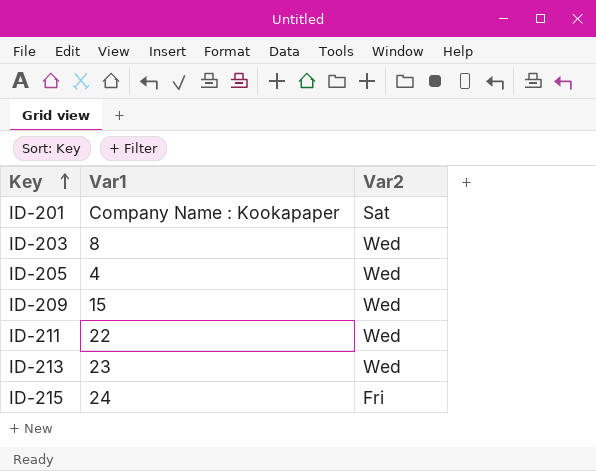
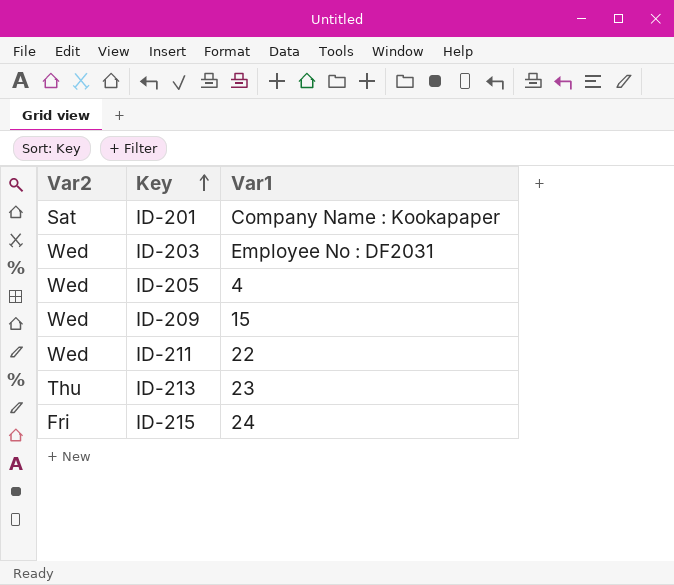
column Var2 | position: 3 -> 1
ID-203 | Var1: 8 -> Employee No : DF2031
ID-213 | Var2: Wed -> Thu

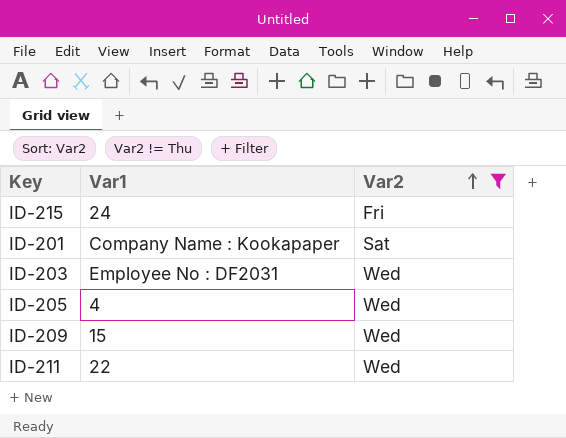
filter: none -> Var2 != Thu
row order: Key ascending -> Var2 ascending
column Var2 | position: 1 -> 3

